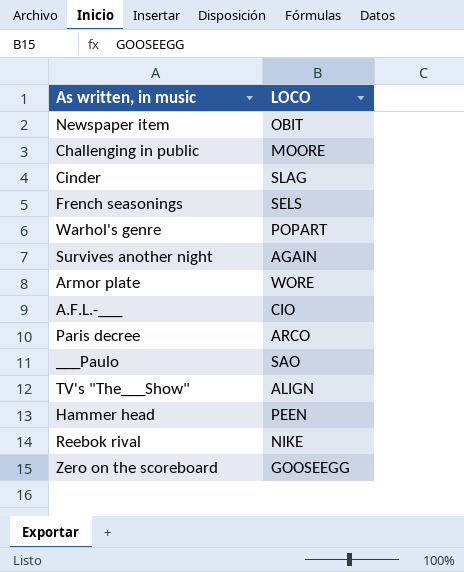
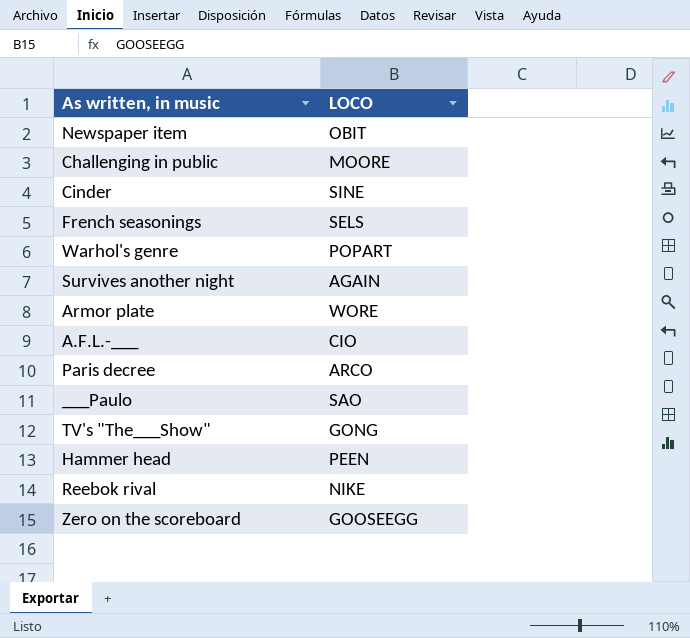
Cinder | LOCO: SLAG -> SINE
TV's "The___Show" | LOCO: ALIGN -> GONG

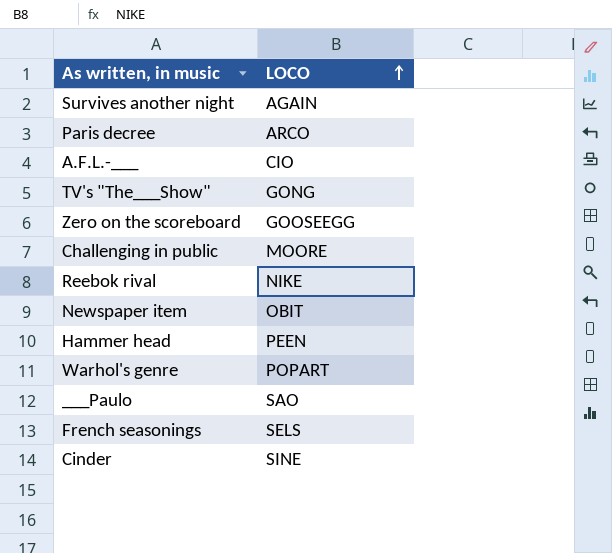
row order: none -> LOCO ascending
row Armor plate: WORE -> none

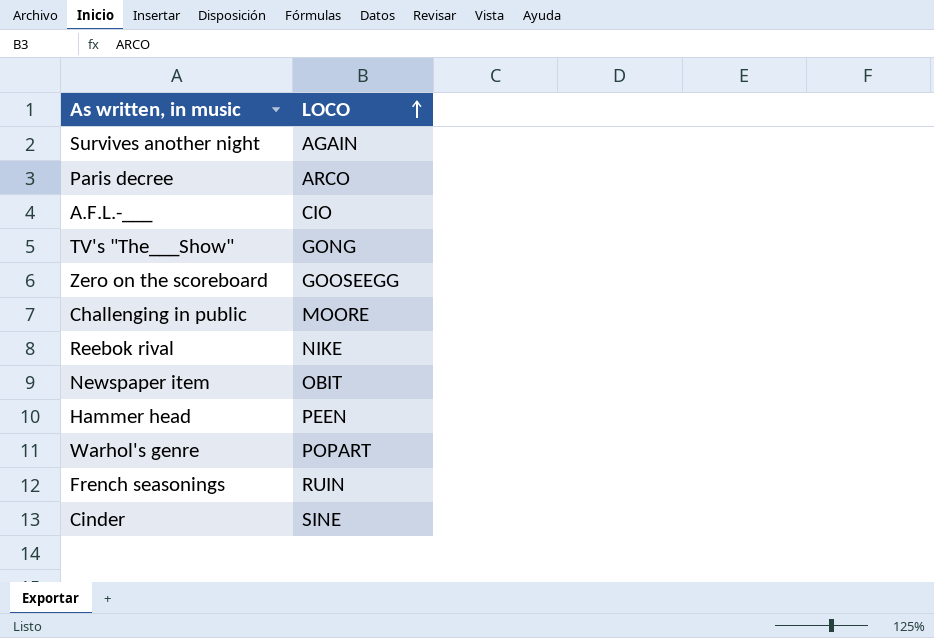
row ___Paulo: SAO -> none
French seasonings | LOCO: SELS -> RUIN

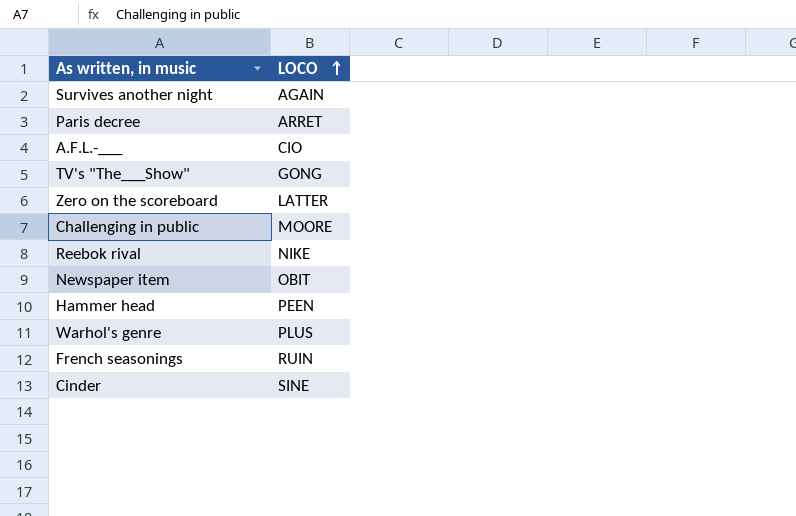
Paris decree | LOCO: ARCO -> ARRET
Zero on the scoreboard | LOCO: GOOSEEGG -> LATTER
Warhol's genre | LOCO: POPART -> PLUS

